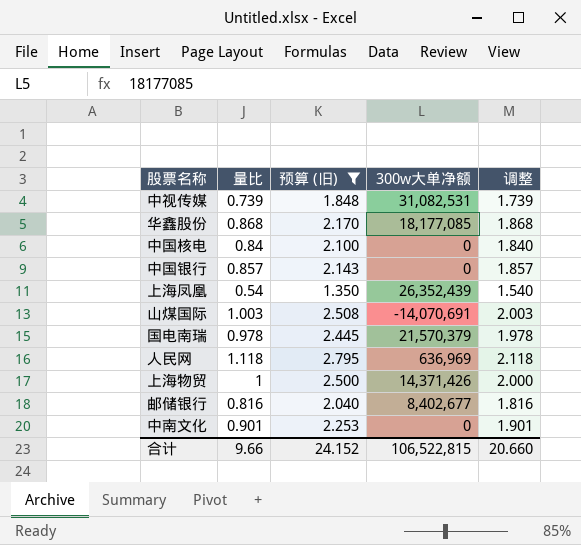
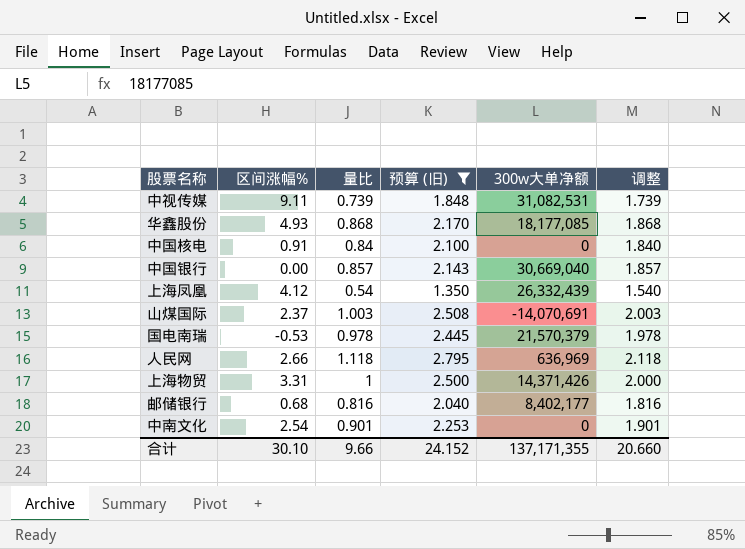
column 区间涨幅% | position: none -> 2
中国银行 | 300w大单净额: 0 -> 30,669,040
上海凤凰 | 300w大单净额: 26,352,439 -> 26,332,439
邮储银行 | 300w大单净额: 8,402,677 -> 8,402,177
合计 | 300w大单净额: 106,522,815 -> 137,171,355

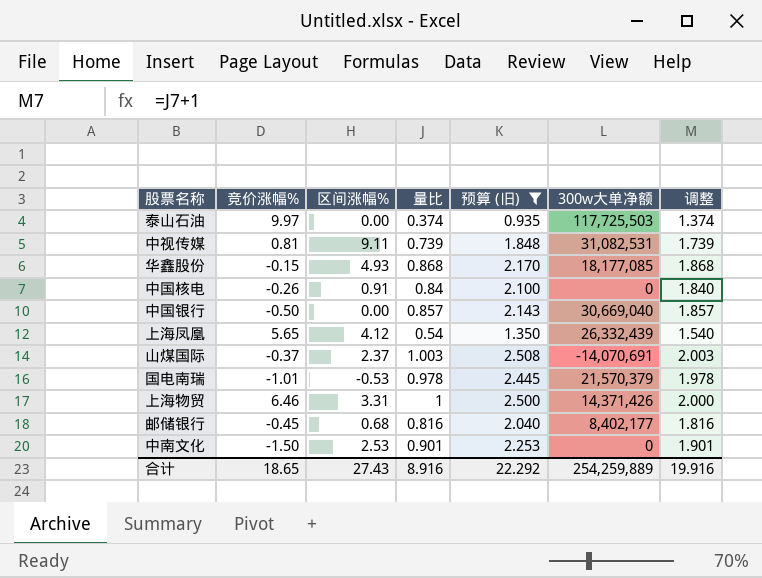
column 竞价涨幅% | position: none -> 2
row 人民网: 2.66 | 1.118 | 2.795 | 636,969 | 2.118 -> none
row 泰山石油: none -> 9.97 | 0.00 | 0.374 | 0.935 | 117,725,503 | 1.374
中南文化 | 区间涨幅%: 2.54 -> 2.53
合计 | 区间涨幅%: 30.10 -> 27.43
合计 | 量比: 9.66 -> 8.916
合计 | 预算 (旧): 24.152 -> 22.292
合计 | 300w大单净额: 137,171,355 -> 254,259,889
合计 | 调整: 20.660 -> 19.916

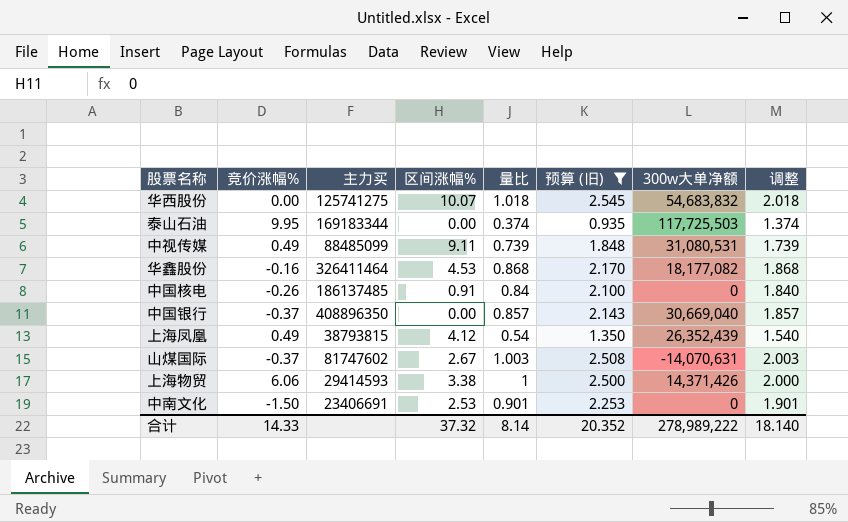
column 主力买 | position: none -> 3
row 国电南瑞: -1.01 | -0.53 | 0.978 | 2.445 | 21,570,379 | 1.978 -> none
row 邮储银行: -0.45 | 0.68 | 0.816 | 2.040 | 8,402,177 | 1.816 -> none
row 华西股份: none -> 0.00 | 125741275 | 10.07 | 1.018 | 2.545 | 54,683,832 | 2.018
泰山石油 | 竞价涨幅%: 9.97 -> 9.95
中视传媒 | 竞价涨幅%: 0.81 -> 0.49
中视传媒 | 300w大单净额: 31,082,531 -> 31,080,531
华鑫股份 | 竞价涨幅%: -0.15 -> -0.16
华鑫股份 | 区间涨幅%: 4.93 -> 4.53
华鑫股份 | 300w大单净额: 18,177,085 -> 18,177,082
中国银行 | 竞价涨幅%: -0.50 -> -0.37
上海凤凰 | 竞价涨幅%: 5.65 -> 0.49
上海凤凰 | 300w大单净额: 26,332,439 -> 26,352,439
山煤国际 | 区间涨幅%: 2.37 -> 2.67
山煤国际 | 300w大单净额: -14,070,691 -> -14,070,631
上海物贸 | 竞价涨幅%: 6.46 -> 6.06
上海物贸 | 区间涨幅%: 3.31 -> 3.38
合计 | 竞价涨幅%: 18.65 -> 14.33
合计 | 区间涨幅%: 27.43 -> 37.32
合计 | 量比: 8.916 -> 8.14
合计 | 预算 (旧): 22.292 -> 20.352
合计 | 300w大单净额: 254,259,889 -> 278,989,222
合计 | 调整: 19.916 -> 18.140

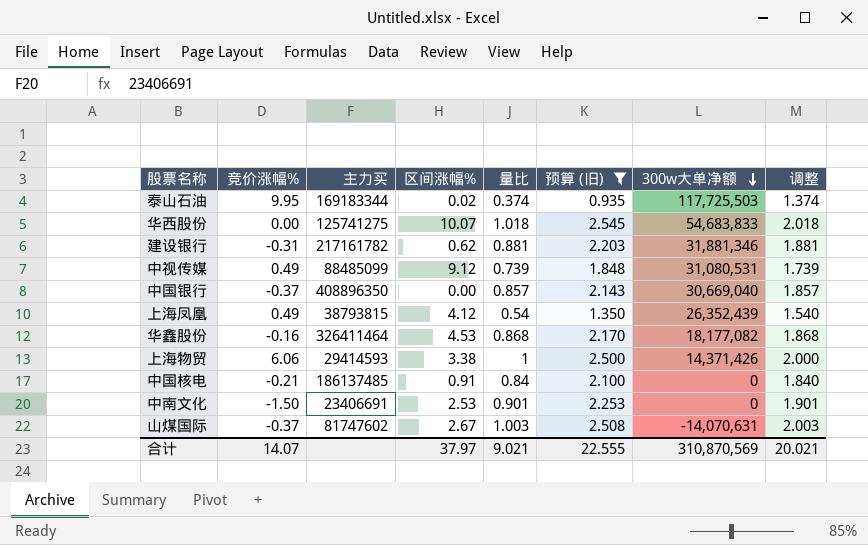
row order: none -> 300w大单净额 descending
泰山石油 | 区间涨幅%: 0.00 -> 0.02
华西股份 | 300w大单净额: 54,683,832 -> 54,683,833
row 建设银行: none -> -0.31 | 217161782 | 0.62 | 0.881 | 2.203 | 31,881,346 | 1.881
中视传媒 | 区间涨幅%: 9.11 -> 9.12
中国核电 | 竞价涨幅%: -0.26 -> -0.21
合计 | 竞价涨幅%: 14.33 -> 14.07
合计 | 区间涨幅%: 37.32 -> 37.97
合计 | 量比: 8.14 -> 9.021
合计 | 预算 (旧): 20.352 -> 22.555
合计 | 300w大单净额: 278,989,222 -> 310,870,569
合计 | 调整: 18.140 -> 20.021

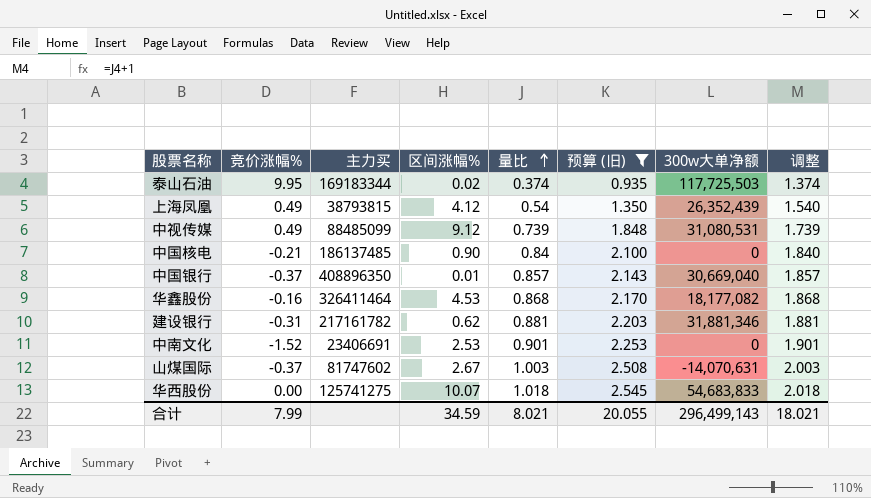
row order: 300w大单净额 descending -> 量比 ascending
row 上海物贸: 6.06 | 29414593 | 3.38 | 1 | 2.500 | 14,371,426 | 2.000 -> none
中国核电 | 区间涨幅%: 0.91 -> 0.90
中国银行 | 区间涨幅%: 0.00 -> 0.01
中南文化 | 竞价涨幅%: -1.50 -> -1.52
合计 | 竞价涨幅%: 14.07 -> 7.99
合计 | 区间涨幅%: 37.97 -> 34.59
合计 | 量比: 9.021 -> 8.021
合计 | 预算 (旧): 22.555 -> 20.055
合计 | 300w大单净额: 310,870,569 -> 296,499,143
合计 | 调整: 20.021 -> 18.021

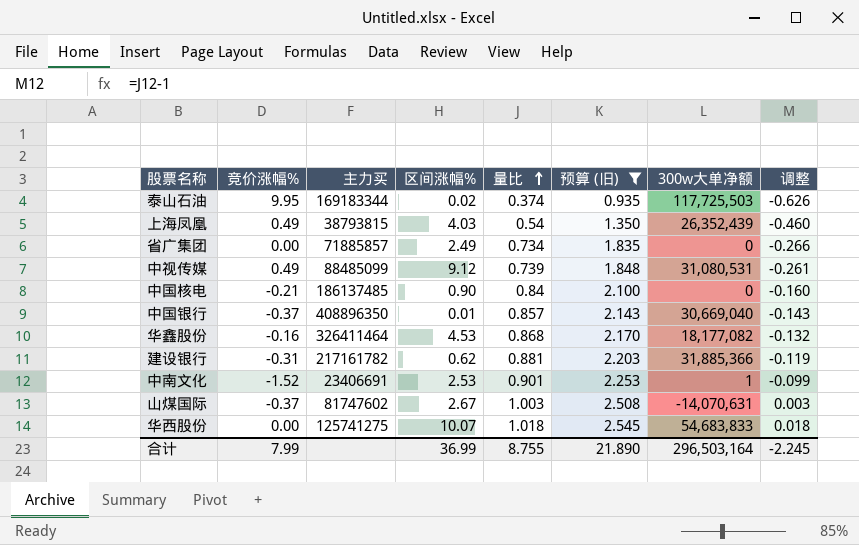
column 调整 | formula: [量比] + 1 -> [量比] - 1
上海凤凰 | 区间涨幅%: 4.12 -> 4.03
row 省广集团: none -> 0.00 | 71885857 | 2.49 | 0.734 | 1.835 | 0 | -0.266
建设银行 | 300w大单净额: 31,881,346 -> 31,885,366
中南文化 | 300w大单净额: 0 -> 1
合计 | 区间涨幅%: 34.59 -> 36.99
合计 | 量比: 8.021 -> 8.755
合计 | 预算 (旧): 20.055 -> 21.890
合计 | 300w大单净额: 296,499,143 -> 296,503,164
合计 | 调整: 18.021 -> -2.245

